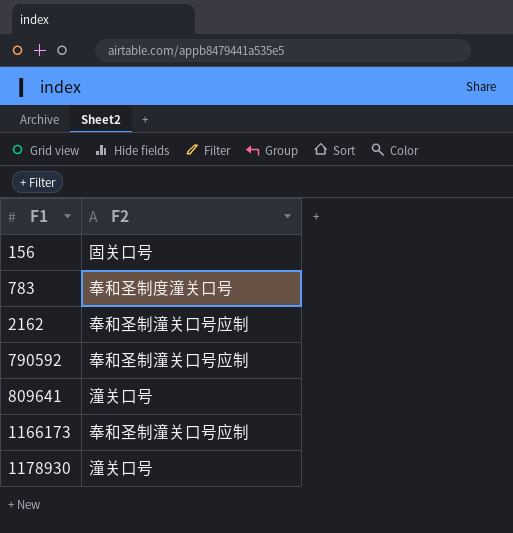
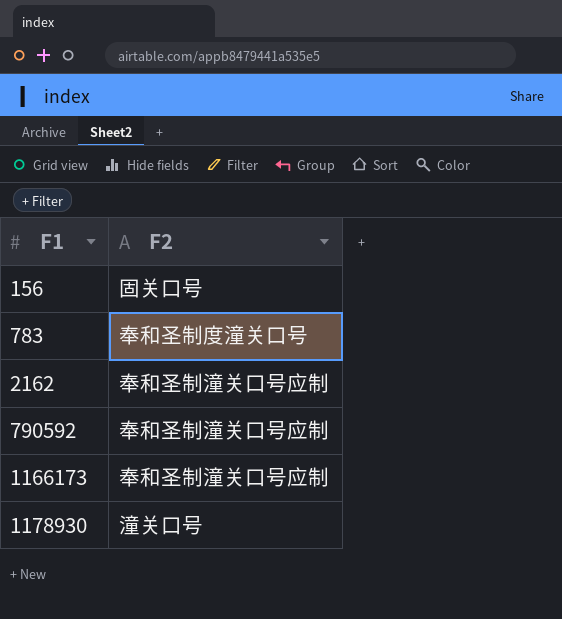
row 809641: 潼关口号 -> none

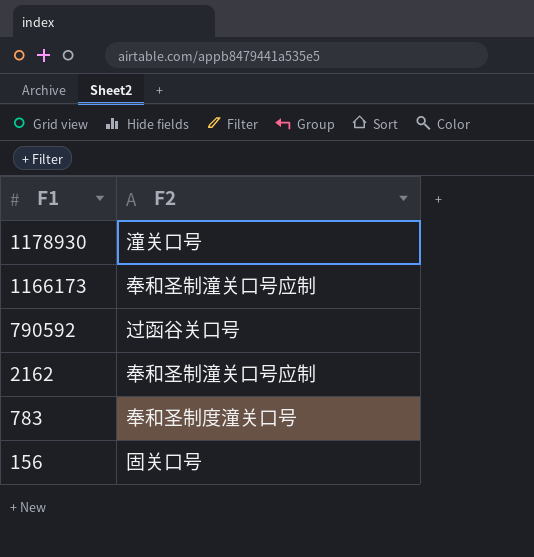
row order: F1 ascending -> F1 descending
790592 | F2: 奉和圣制潼关口号应制 -> 过函谷关口号

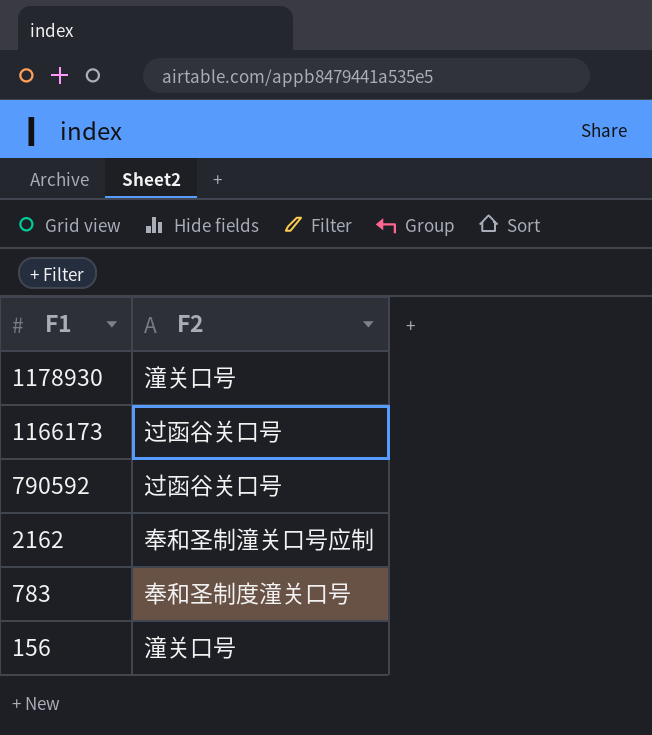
1166173 | F2: 奉和圣制潼关口号应制 -> 过函谷关口号
156 | F2: 固关口号 -> 潼关口号

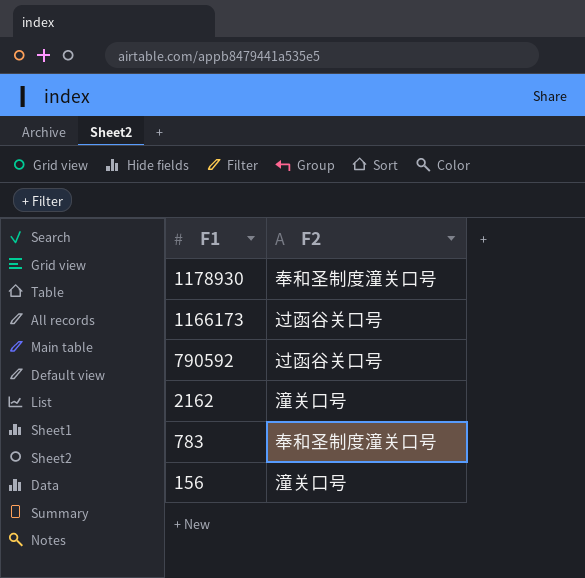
1178930 | F2: 潼关口号 -> 奉和圣制度潼关口号
2162 | F2: 奉和圣制潼关口号应制 -> 潼关口号

